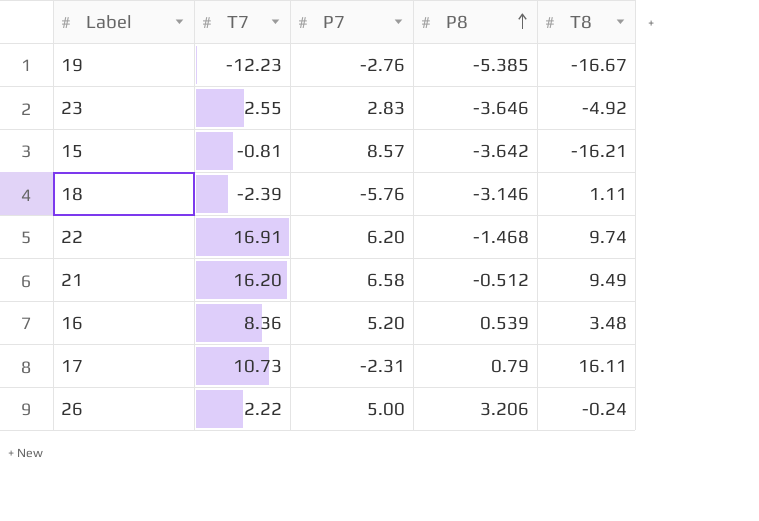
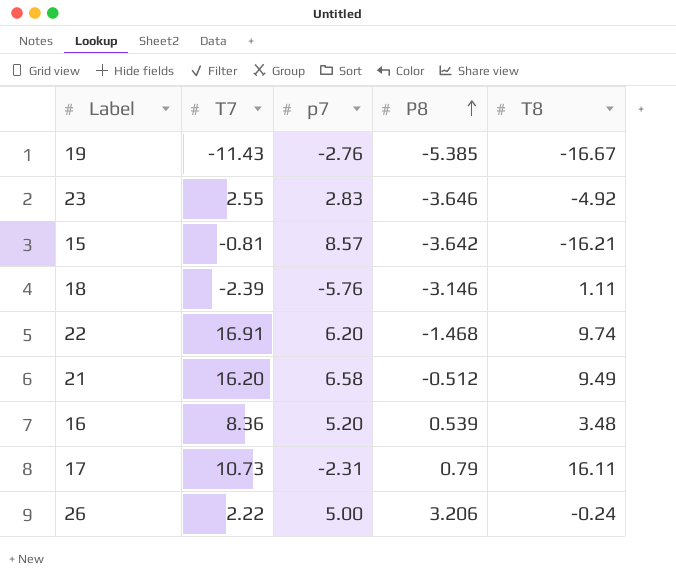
column name: P7 -> p7
19 | T7: -12.23 -> -11.43

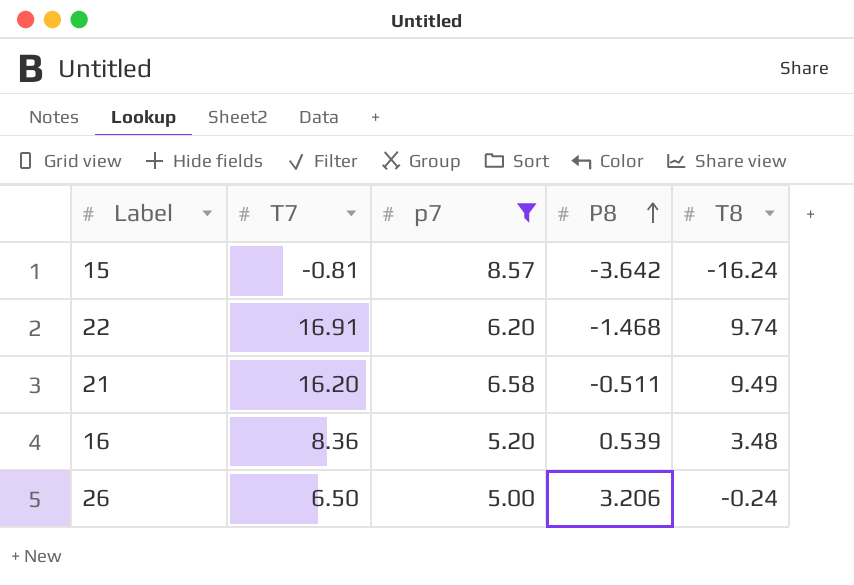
filter: none -> p7 >= 5.00
15 | T8: -16.21 -> -16.24
21 | P8: -0.512 -> -0.511
26 | T7: 2.22 -> 6.50

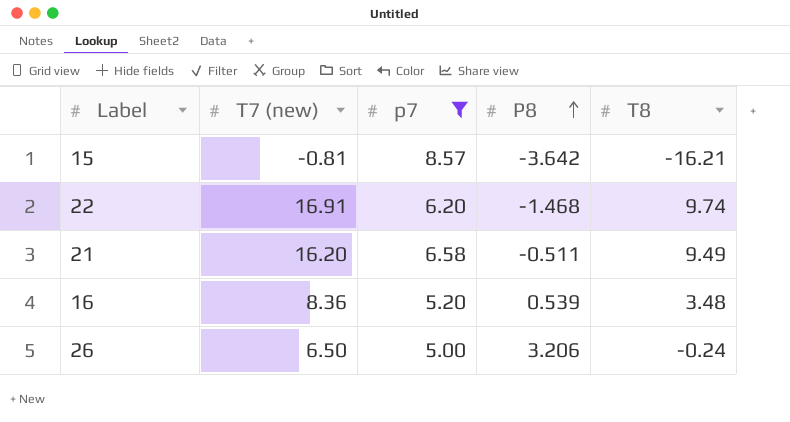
column name: T7 -> T7 (new)
15 | T8: -16.24 -> -16.21

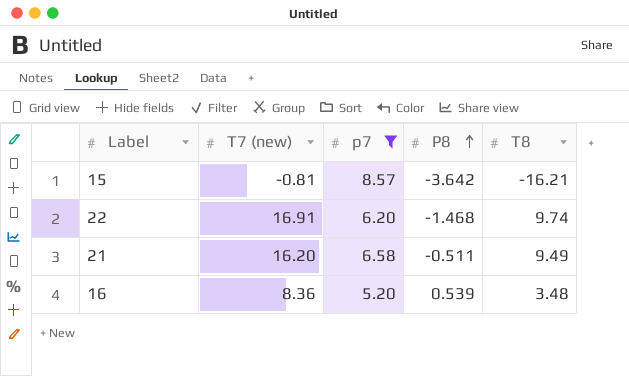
row 26: 6.50 | 5.00 | 3.206 | -0.24 -> none

